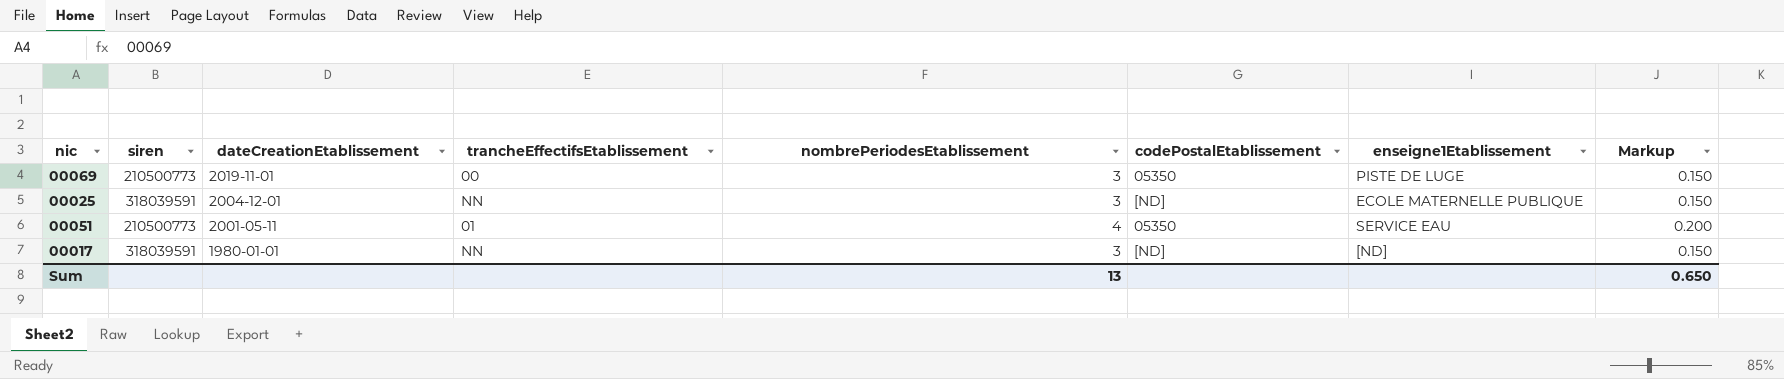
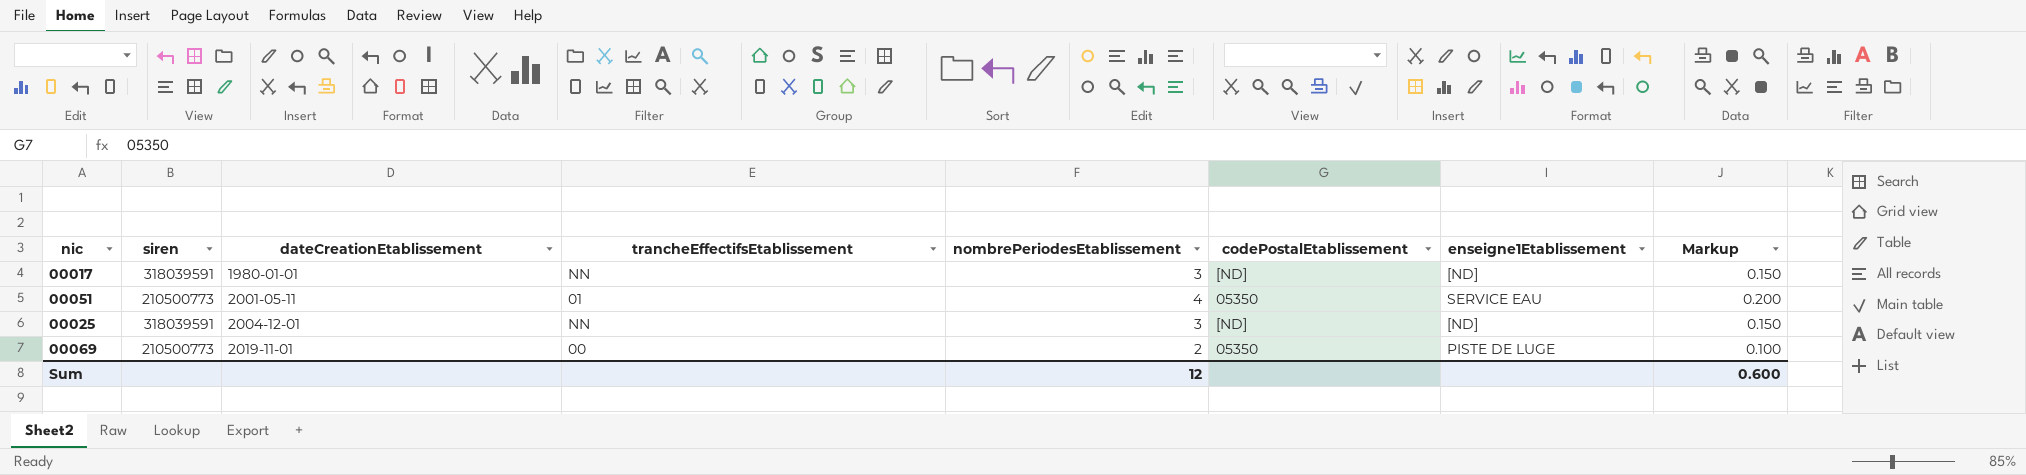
row order: dateCreationEtablissement descending -> dateCreationEtablissement ascending
00025 | enseigne1Etablissement: ECOLE MATERNELLE PUBLIQUE -> [ND]
00069 | nombrePeriodesEtablissement: 3 -> 2
00069 | Markup: 0.150 -> 0.100
Sum | nombrePeriodesEtablissement: 13 -> 12
Sum | Markup: 0.650 -> 0.600

